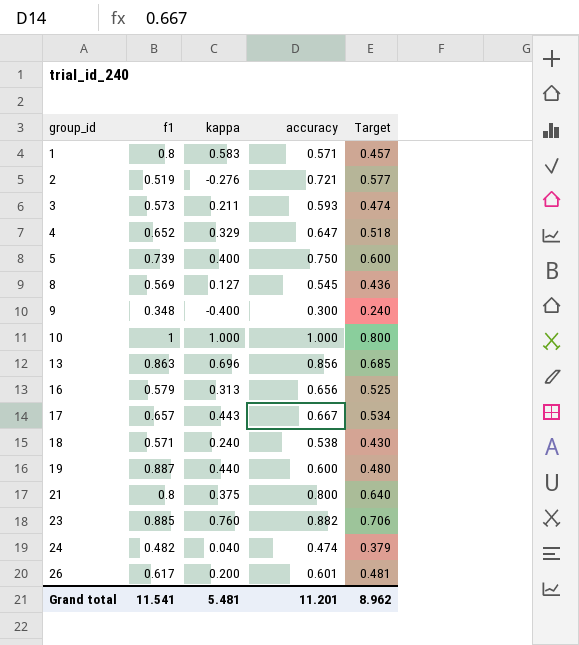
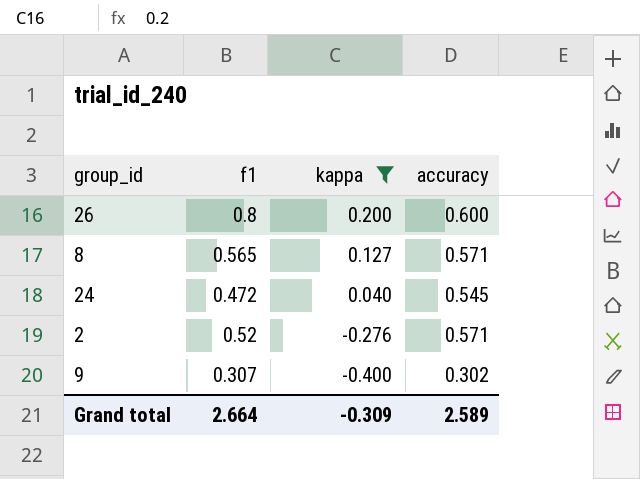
filter: none -> kappa <= 0.200
row order: group_id ascending -> kappa descending
column Target | formula: [accuracy] * 0.8 -> none
26 | f1: 0.617 -> 0.8
26 | accuracy: 0.601 -> 0.600
8 | f1: 0.569 -> 0.565
8 | accuracy: 0.545 -> 0.571
24 | f1: 0.482 -> 0.472
24 | accuracy: 0.474 -> 0.545
2 | f1: 0.519 -> 0.52
2 | accuracy: 0.721 -> 0.571
9 | f1: 0.348 -> 0.307
9 | accuracy: 0.300 -> 0.302
Grand total | f1: 11.541 -> 2.664
Grand total | kappa: 5.481 -> -0.309
Grand total | accuracy: 11.201 -> 2.589

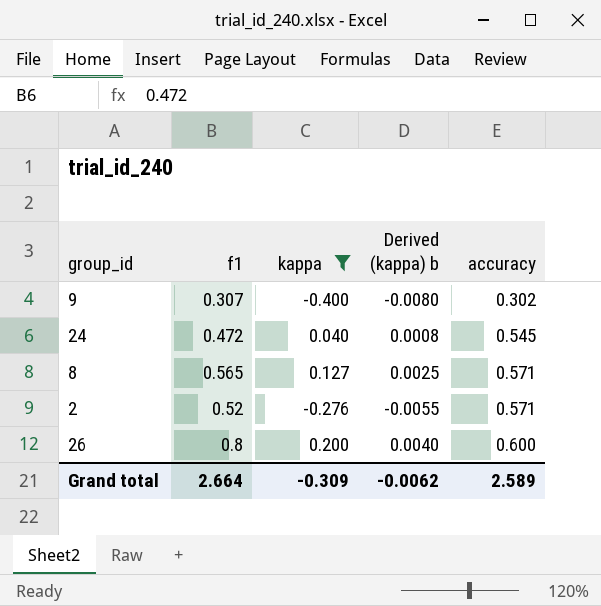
row order: kappa descending -> accuracy ascending
column Derived (kappa) b | formula: none -> [kappa] * 0.02

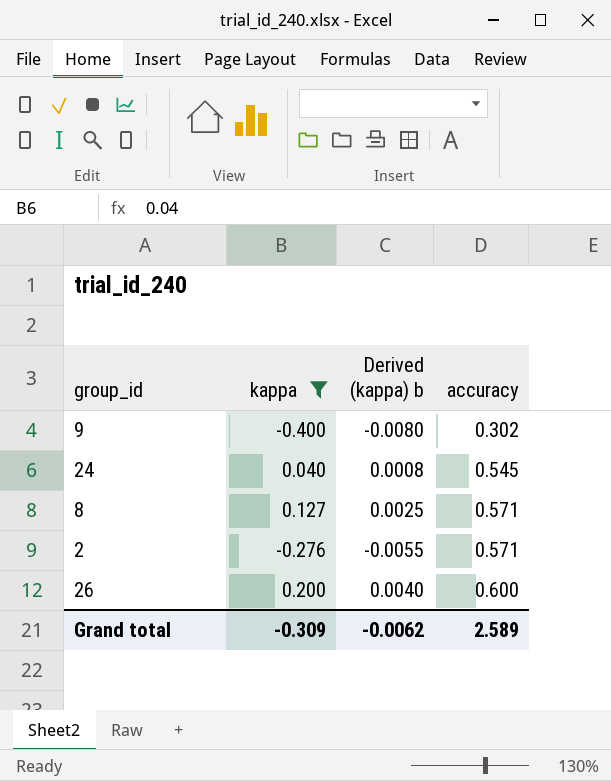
column f1 | position: 2 -> none

